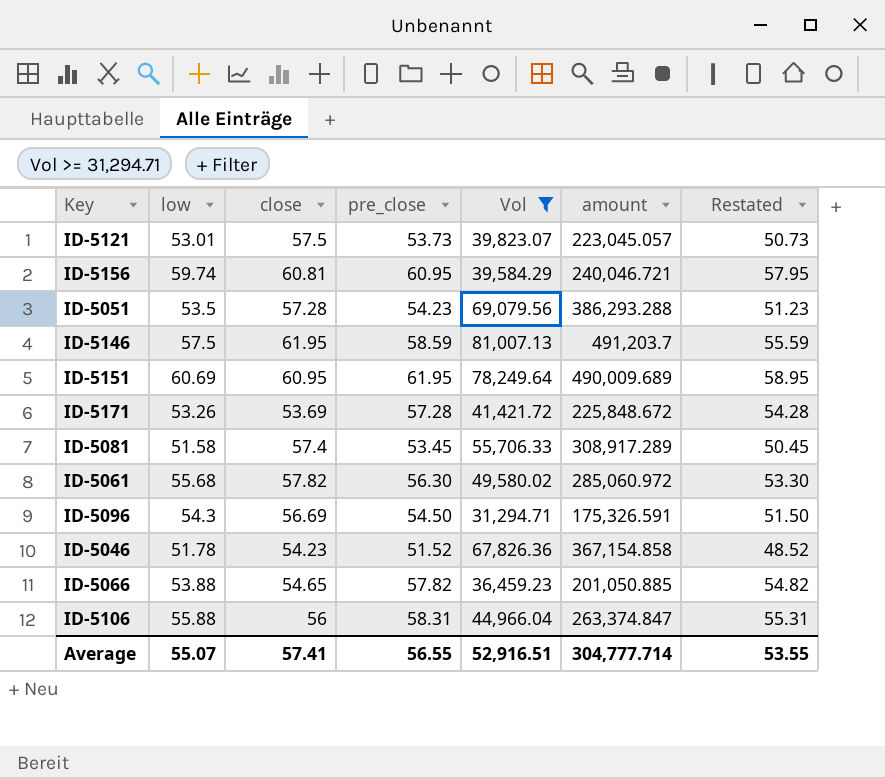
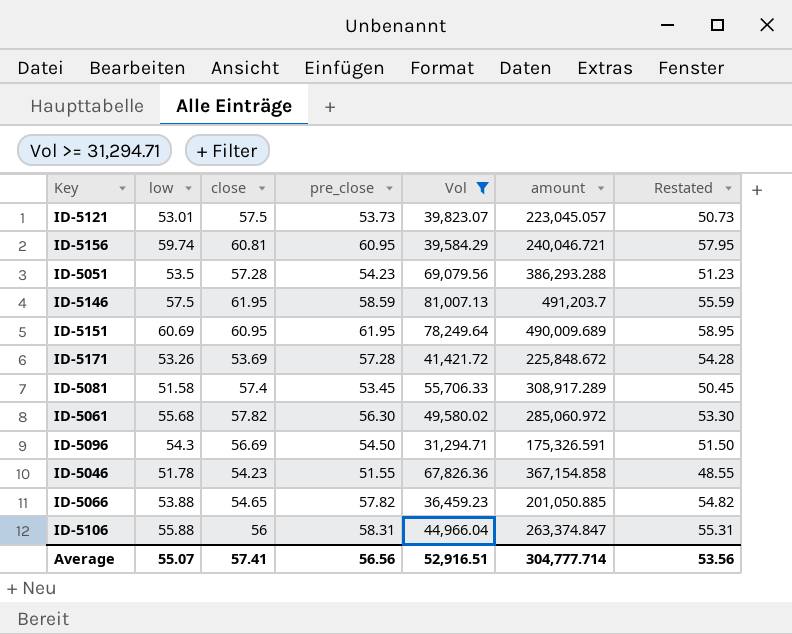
ID-5046 | pre_close: 51.52 -> 51.55
ID-5046 | Restated: 48.52 -> 48.55
Average | pre_close: 56.55 -> 56.56
Average | Restated: 53.55 -> 53.56

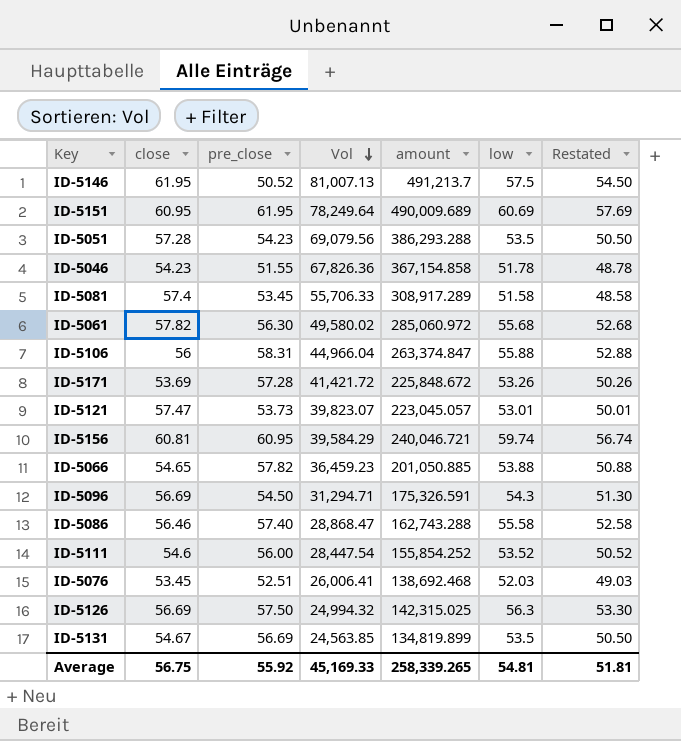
filter: Vol >= 31,294.71 -> none
row order: none -> Vol descending
column low | position: 2 -> 6
column Restated | formula: [pre_close] - 3 -> [low] - 3
ID-5146 | pre_close: 58.59 -> 50.52
ID-5146 | amount: 491,203.7 -> 491,213.7
ID-5121 | close: 57.5 -> 57.47
Average | close: 57.41 -> 56.75
Average | pre_close: 56.56 -> 55.92
Average | Vol: 52,916.51 -> 45,169.33
Average | amount: 304,777.714 -> 258,339.265
Average | low: 55.07 -> 54.81
Average | Restated: 53.56 -> 51.81

